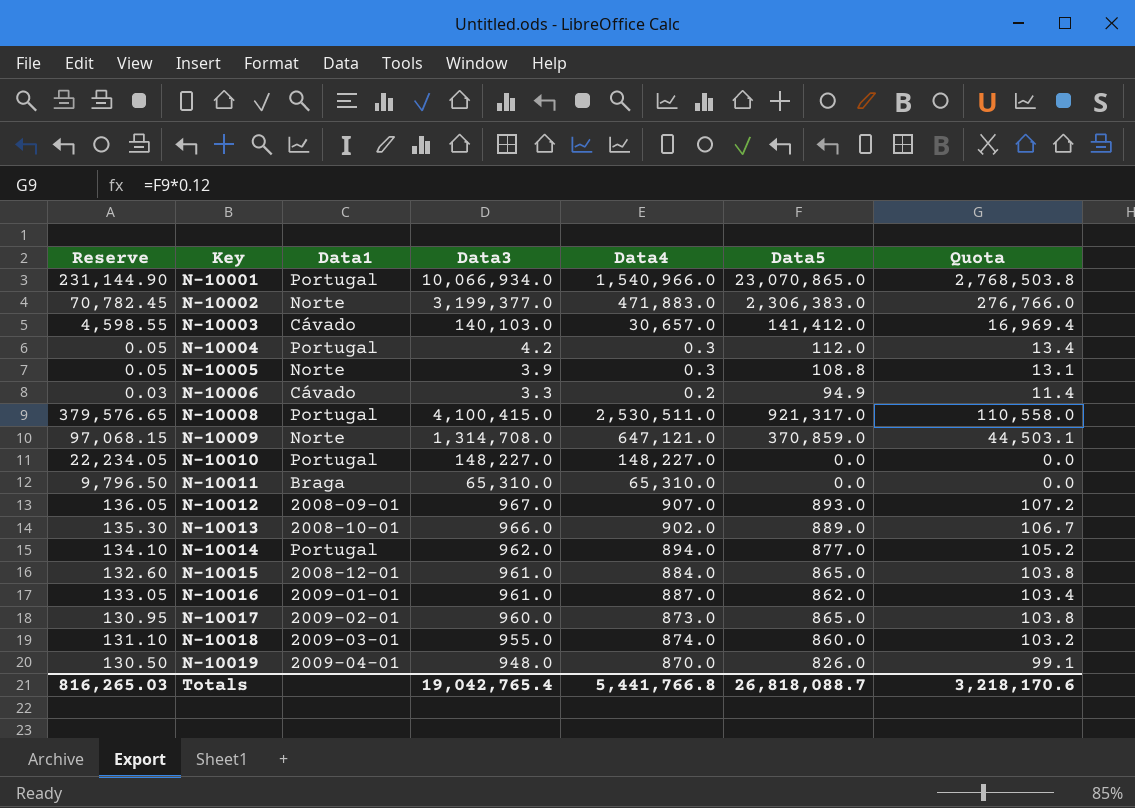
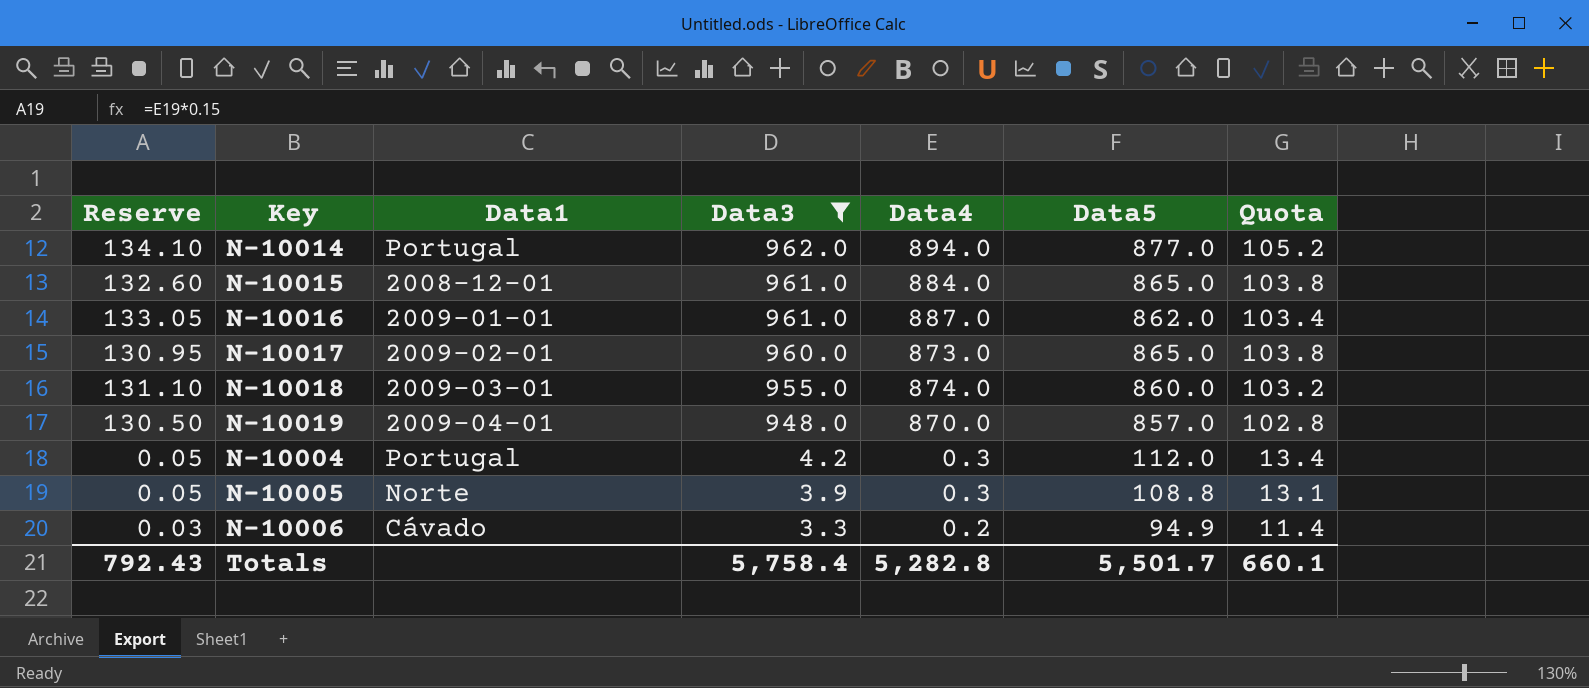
filter: none -> Data3 <= 962.0
row order: Key ascending -> Data3 descending
N-10019 | Data5: 826.0 -> 857.0
N-10019 | Quota: 99.1 -> 102.8
Totals | Reserve: 816,265.03 -> 792.43
Totals | Data3: 19,042,765.4 -> 5,758.4
Totals | Data4: 5,441,766.8 -> 5,282.8
Totals | Data5: 26,818,088.7 -> 5,501.7
Totals | Quota: 3,218,170.6 -> 660.1

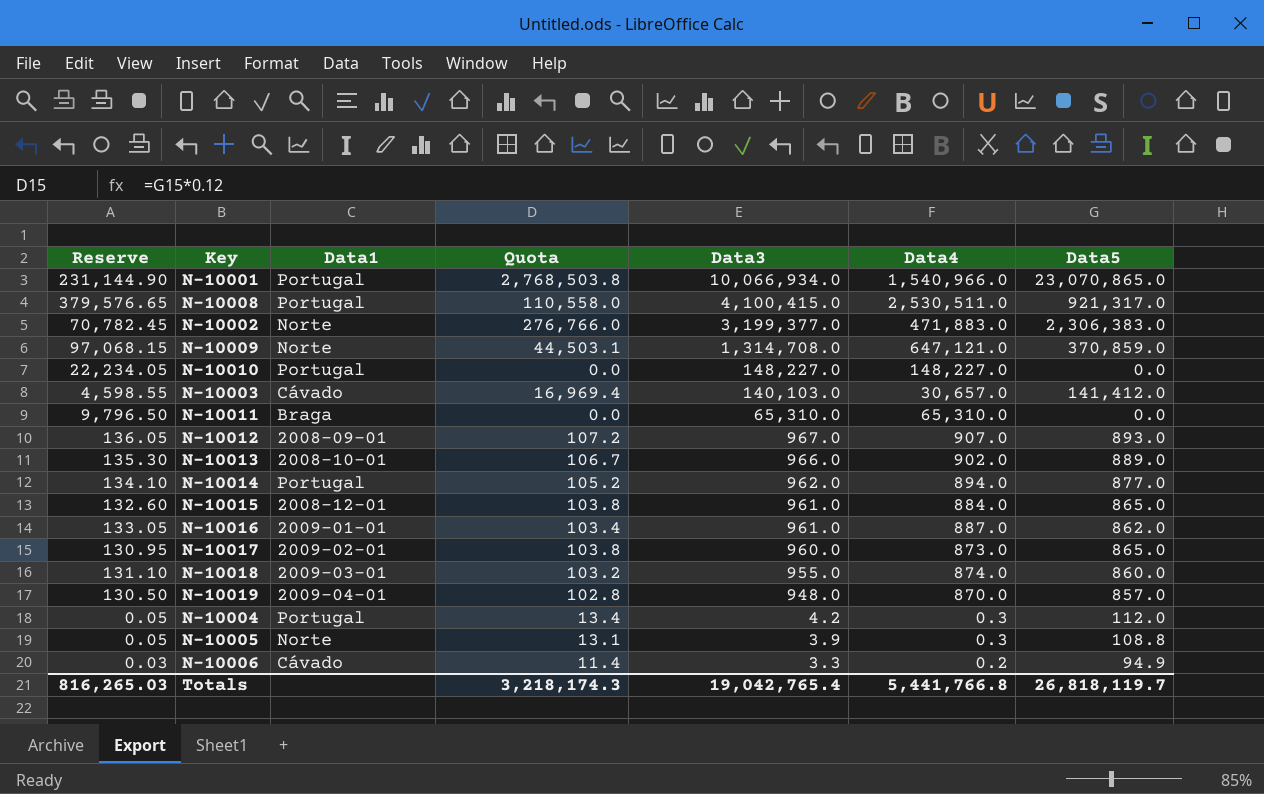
filter: Data3 <= 962.0 -> none
column Quota | position: 7 -> 4
Totals | Reserve: 792.43 -> 816,265.03
Totals | Quota: 660.1 -> 3,218,174.3
Totals | Data3: 5,758.4 -> 19,042,765.4
Totals | Data4: 5,282.8 -> 5,441,766.8
Totals | Data5: 5,501.7 -> 26,818,119.7

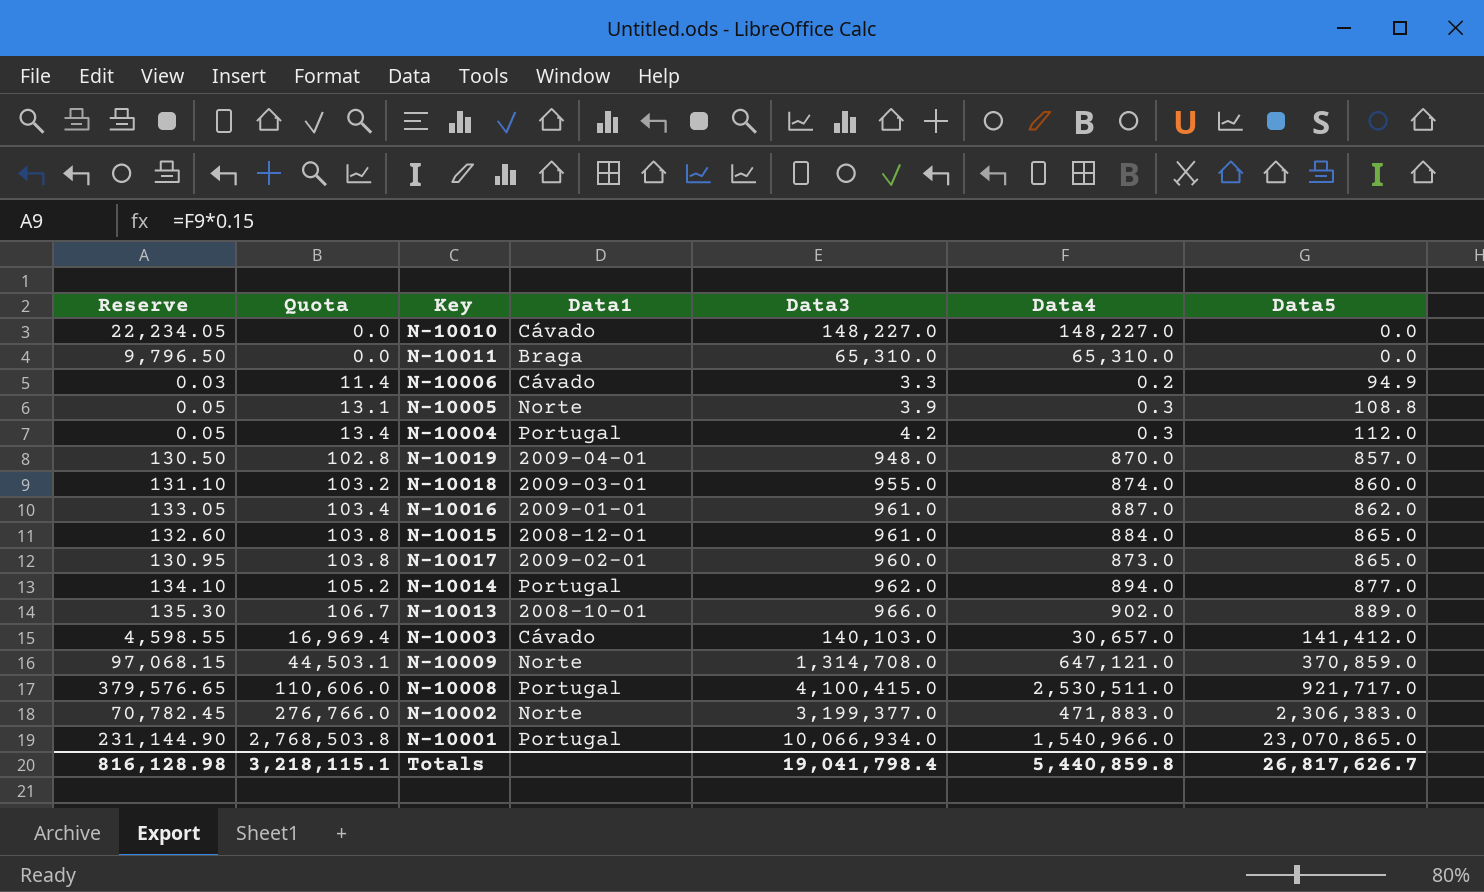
row order: Data3 descending -> Quota ascending
column Quota | position: 4 -> 2
row N-10012: 136.05 | 2008-09-01 | 107.2 | 967.0 | 907.0 | 893.0 -> none
N-10010 | Data1: Portugal -> Cávado
N-10008 | Quota: 110,558.0 -> 110,606.0
N-10008 | Data5: 921,317.0 -> 921,717.0
Totals | Reserve: 816,265.03 -> 816,128.98
Totals | Quota: 3,218,174.3 -> 3,218,115.1
Totals | Data3: 19,042,765.4 -> 19,041,798.4
Totals | Data4: 5,441,766.8 -> 5,440,859.8
Totals | Data5: 26,818,119.7 -> 26,817,626.7

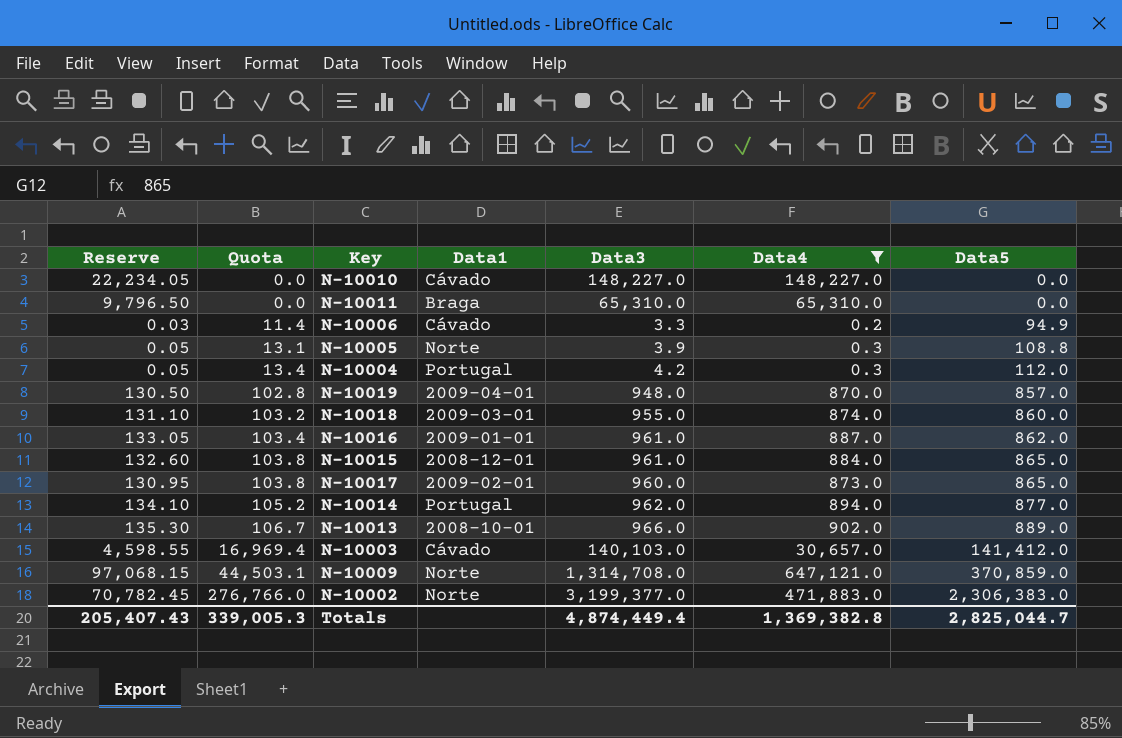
filter: none -> Data4 <= 647,121.0
Totals | Reserve: 816,128.98 -> 205,407.43
Totals | Quota: 3,218,115.1 -> 339,005.3
Totals | Data3: 19,041,798.4 -> 4,874,449.4
Totals | Data4: 5,440,859.8 -> 1,369,382.8
Totals | Data5: 26,817,626.7 -> 2,825,044.7

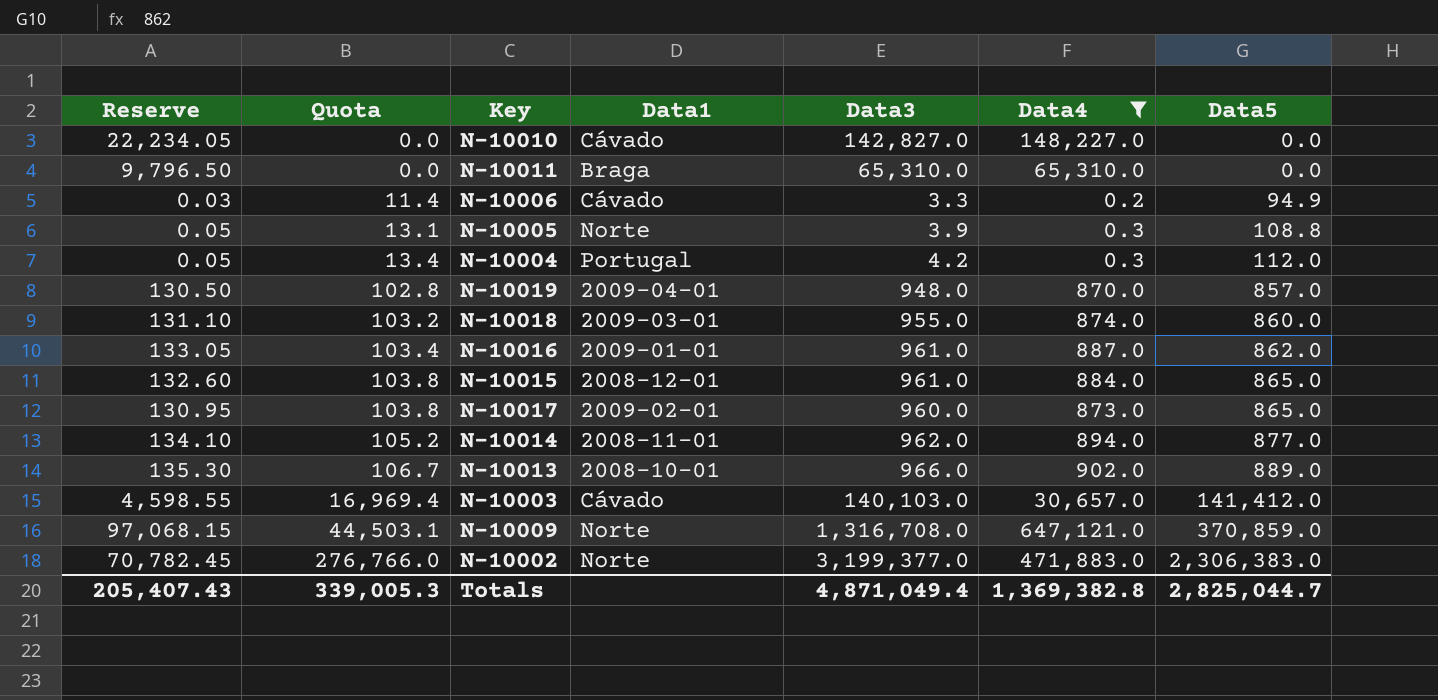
N-10010 | Data3: 148,227.0 -> 142,827.0
N-10014 | Data1: Portugal -> 2008-11-01
N-10009 | Data3: 1,314,708.0 -> 1,316,708.0
Totals | Data3: 4,874,449.4 -> 4,871,049.4

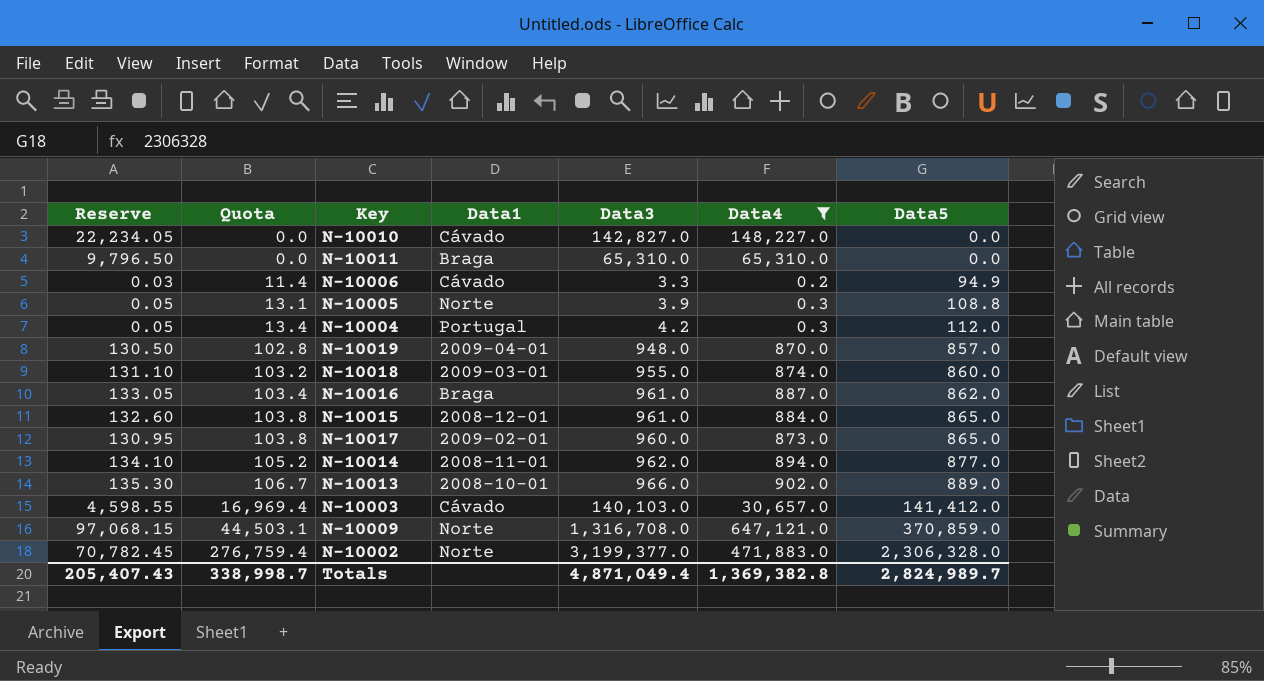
N-10016 | Data1: 2009-01-01 -> Braga
N-10002 | Quota: 276,766.0 -> 276,759.4
N-10002 | Data5: 2,306,383.0 -> 2,306,328.0
Totals | Quota: 339,005.3 -> 338,998.7
Totals | Data5: 2,825,044.7 -> 2,824,989.7

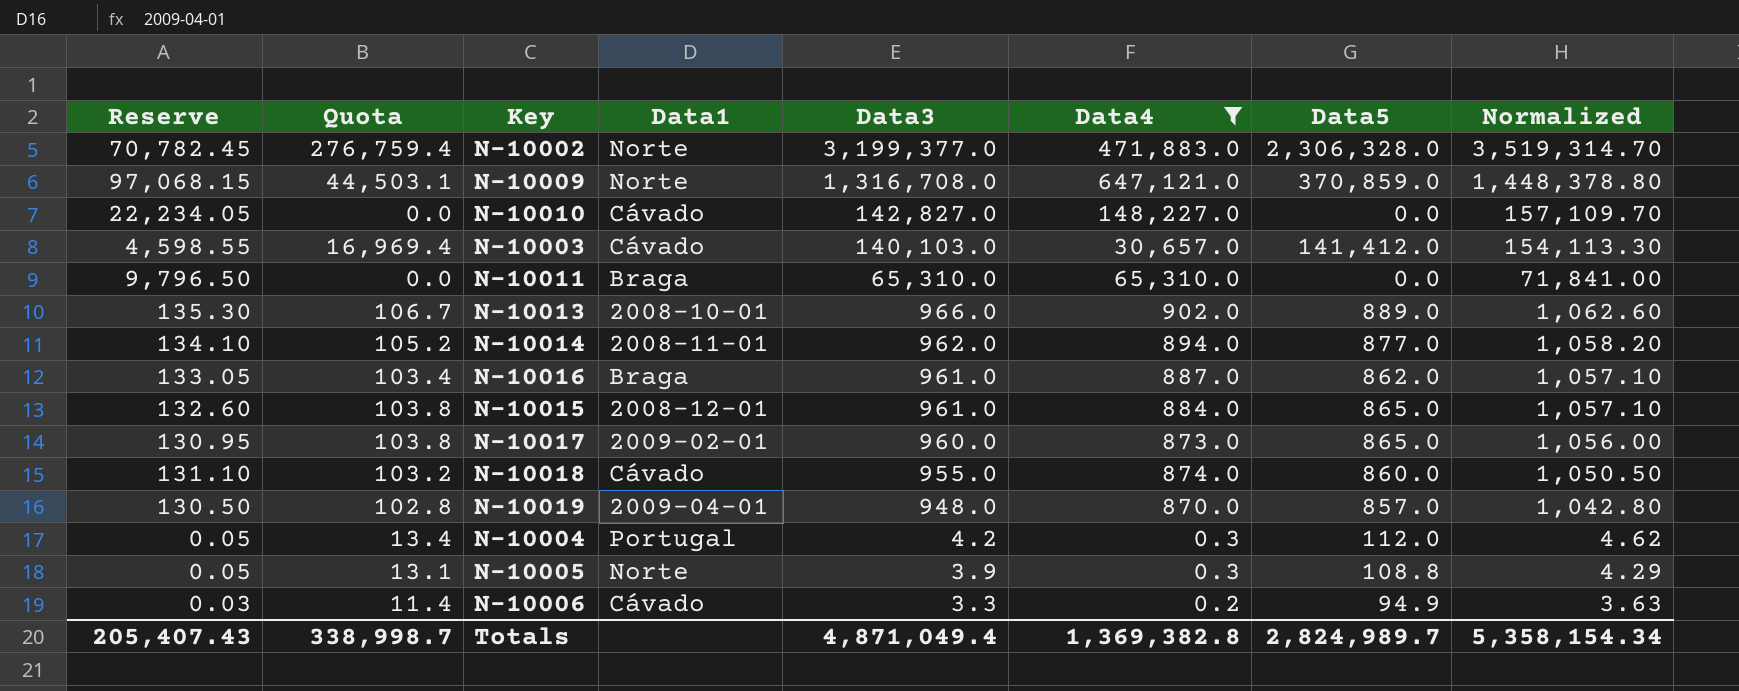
row order: Quota ascending -> Data3 descending
column Normalized | formula: none -> [Data3] * 1.1
N-10018 | Data1: 2009-03-01 -> Cávado

